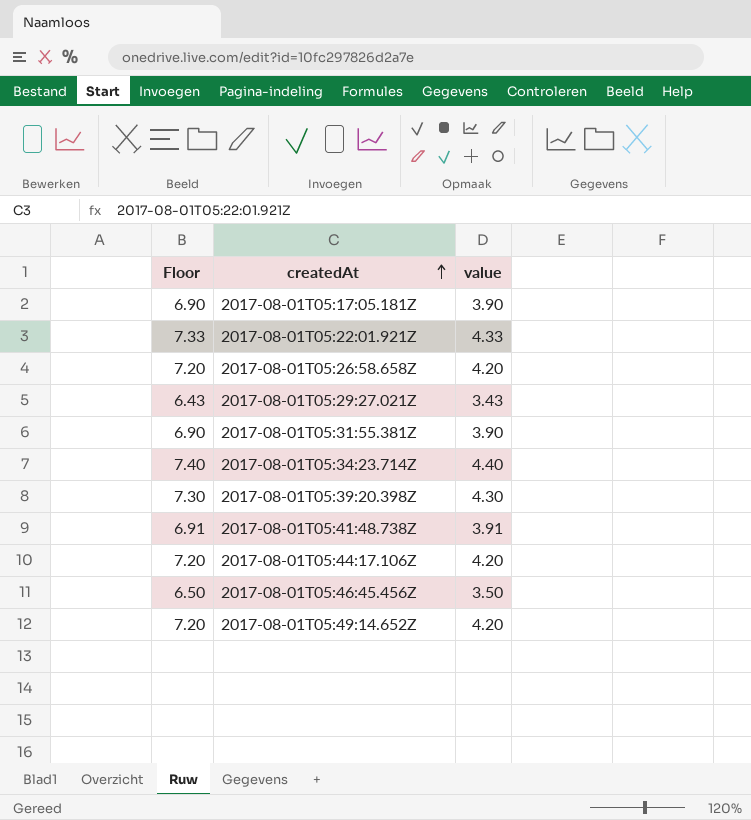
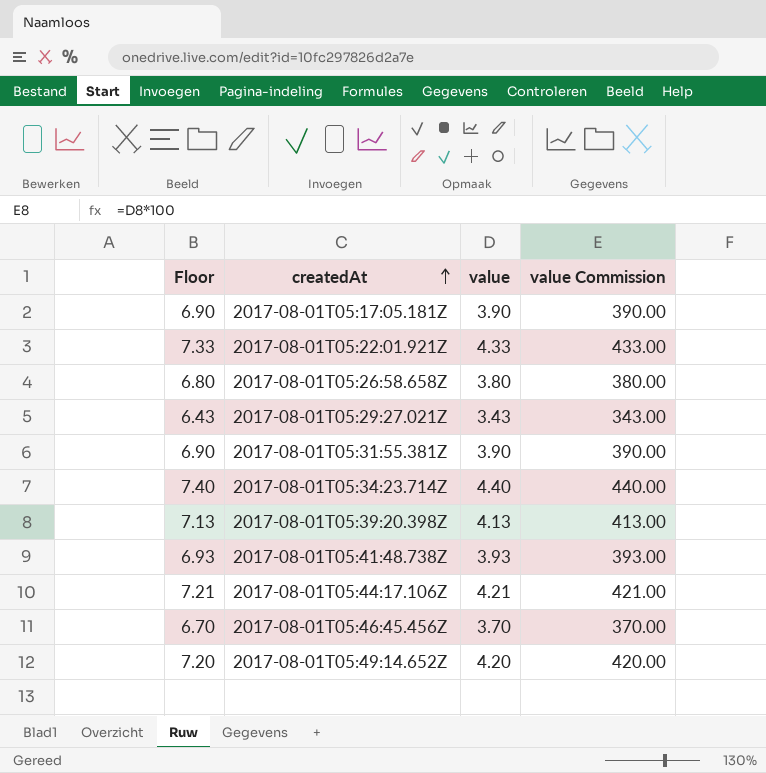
column value Commission | formula: none -> [value] * 100
2017-08-01T05:26:58.658Z | Floor: 7.20 -> 6.80
2017-08-01T05:26:58.658Z | value: 4.20 -> 3.80
2017-08-01T05:39:20.398Z | Floor: 7.30 -> 7.13
2017-08-01T05:39:20.398Z | value: 4.30 -> 4.13
2017-08-01T05:41:48.738Z | Floor: 6.91 -> 6.93
2017-08-01T05:41:48.738Z | value: 3.91 -> 3.93
2017-08-01T05:44:17.106Z | Floor: 7.20 -> 7.21
2017-08-01T05:44:17.106Z | value: 4.20 -> 4.21
2017-08-01T05:46:45.456Z | Floor: 6.50 -> 6.70
2017-08-01T05:46:45.456Z | value: 3.50 -> 3.70

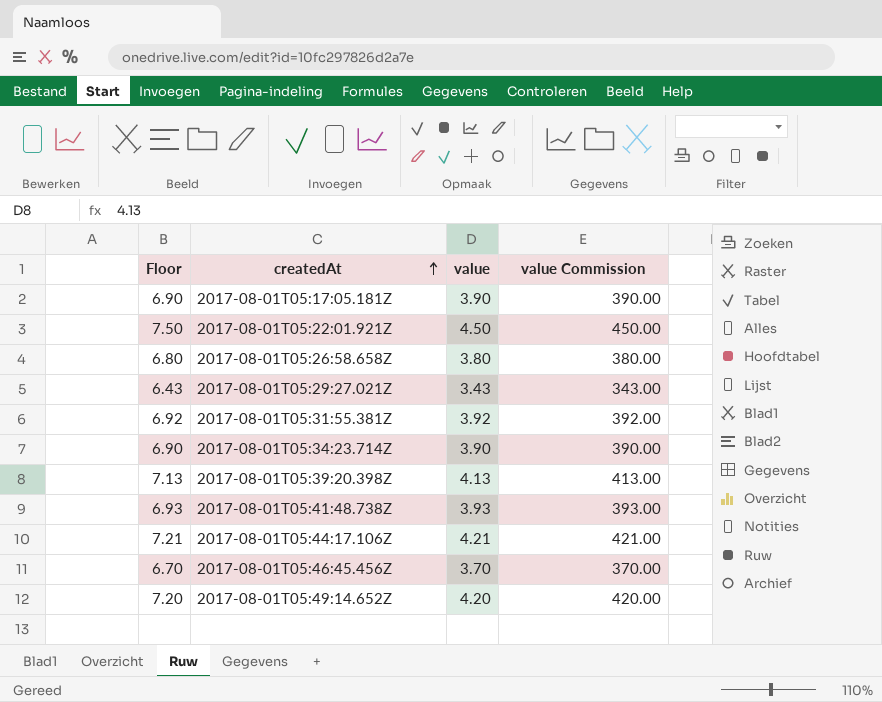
2017-08-01T05:22:01.921Z | Floor: 7.33 -> 7.50
2017-08-01T05:22:01.921Z | value: 4.33 -> 4.50
2017-08-01T05:22:01.921Z | value Commission: 433.00 -> 450.00
2017-08-01T05:31:55.381Z | Floor: 6.90 -> 6.92
2017-08-01T05:31:55.381Z | value: 3.90 -> 3.92
2017-08-01T05:31:55.381Z | value Commission: 390.00 -> 392.00
2017-08-01T05:34:23.714Z | Floor: 7.40 -> 6.90
2017-08-01T05:34:23.714Z | value: 4.40 -> 3.90
2017-08-01T05:34:23.714Z | value Commission: 440.00 -> 390.00

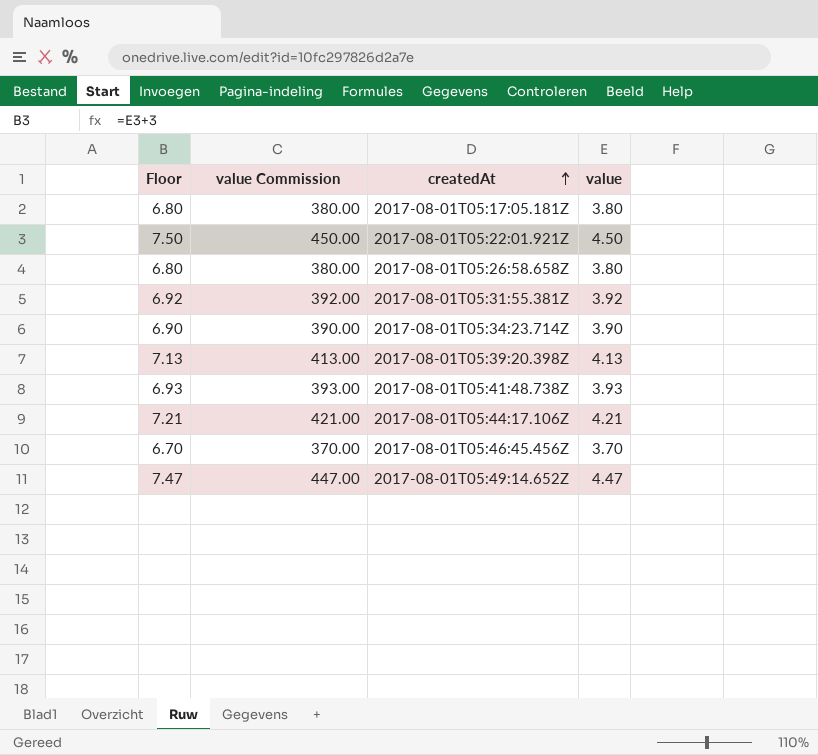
column value Commission | position: 4 -> 2
row 2017-08-01T05:29:27.021Z: 6.43 | 3.43 | 343.00 -> none
2017-08-01T05:17:05.181Z | Floor: 6.90 -> 6.80
2017-08-01T05:17:05.181Z | value Commission: 390.00 -> 380.00
2017-08-01T05:17:05.181Z | value: 3.90 -> 3.80
2017-08-01T05:49:14.652Z | Floor: 7.20 -> 7.47
2017-08-01T05:49:14.652Z | value Commission: 420.00 -> 447.00
2017-08-01T05:49:14.652Z | value: 4.20 -> 4.47

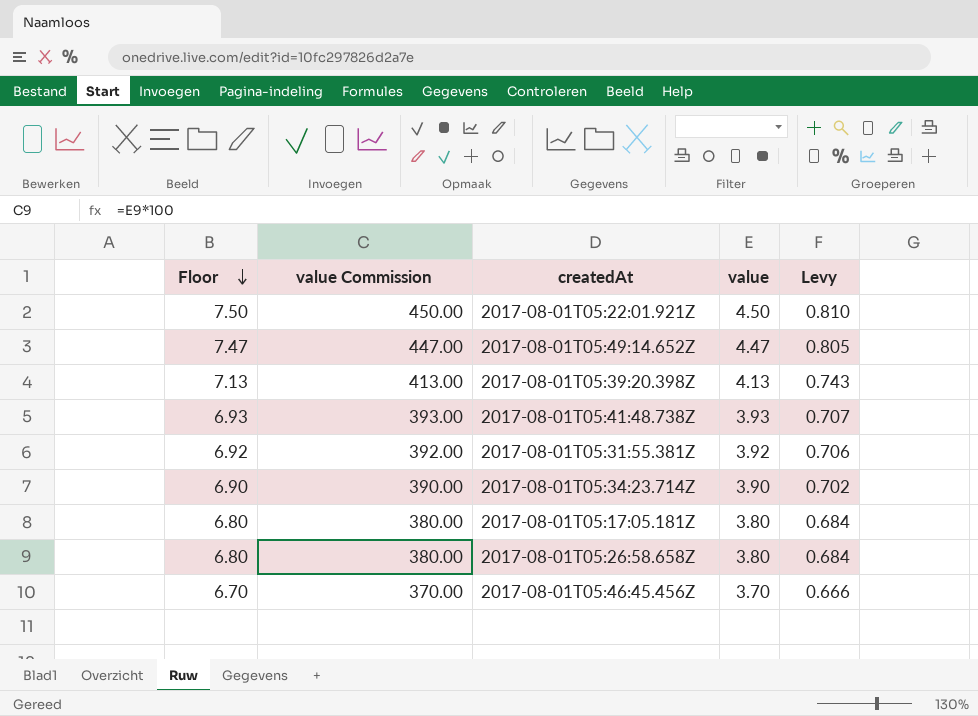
row order: createdAt ascending -> Floor descending
column Levy | formula: none -> [value] * 0.18
row 2017-08-01T05:44:17.106Z: 7.21 | 421.00 | 4.21 -> none

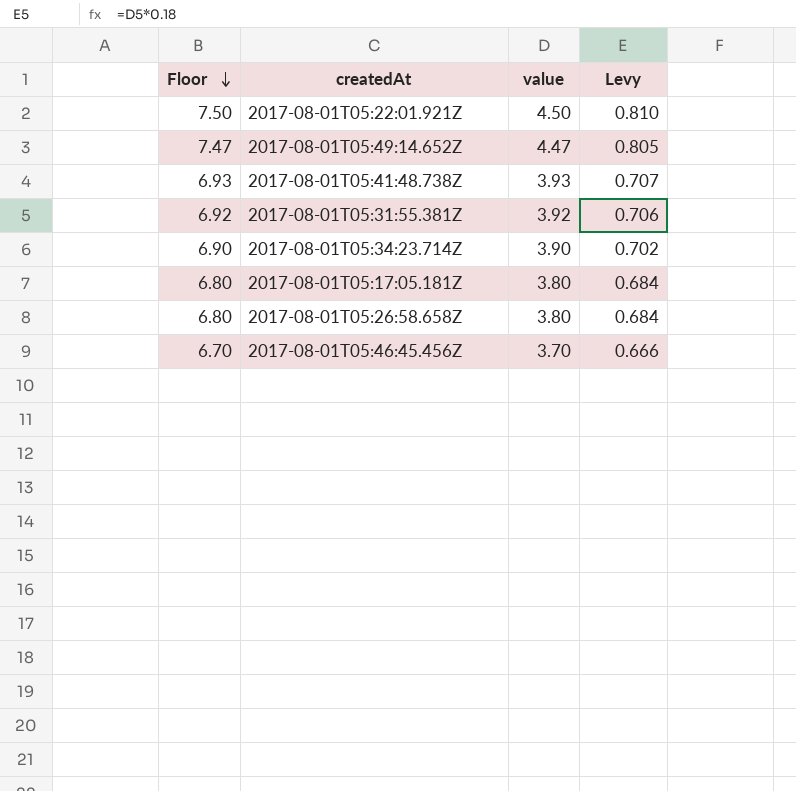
column value Commission | formula: [value] * 100 -> none
row 2017-08-01T05:39:20.398Z: 7.13 | 413.00 | 4.13 | 0.743 -> none

